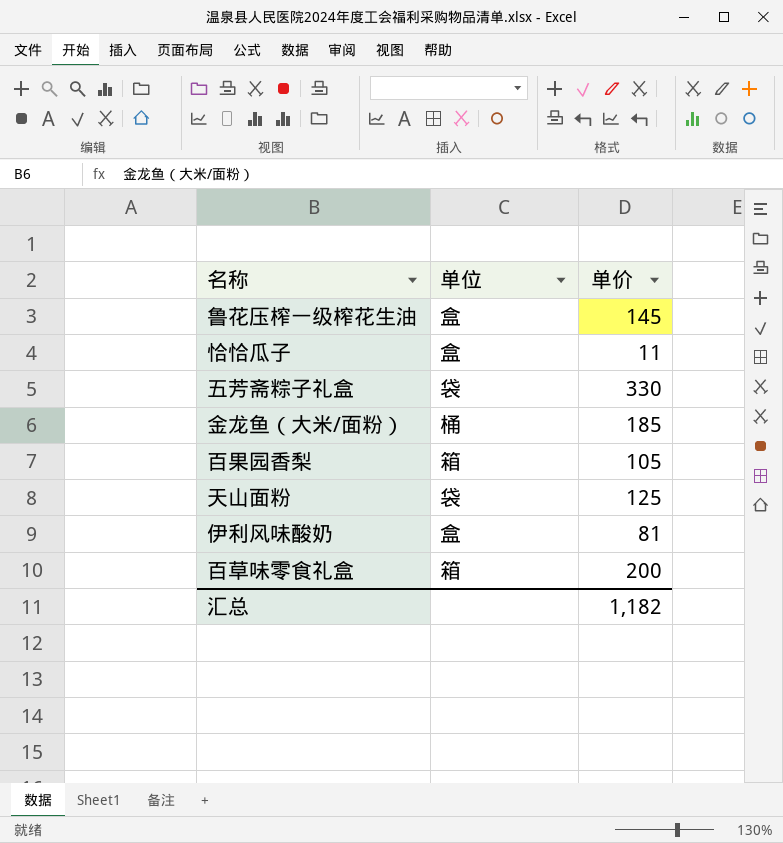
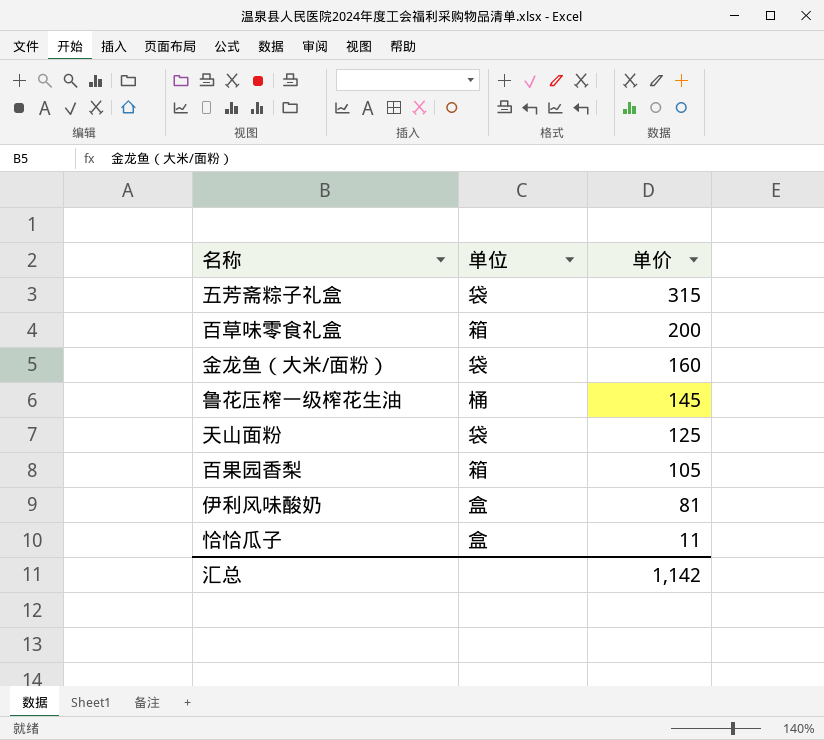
row order: none -> 单价 descending
五芳斋粽子礼盒 | 单价: 330 -> 315
金龙鱼（大米/面粉） | 单位: 桶 -> 袋
金龙鱼（大米/面粉） | 单价: 185 -> 160
鲁花压榨一级榨花生油 | 单位: 盒 -> 桶
汇总 | 单价: 1,182 -> 1,142

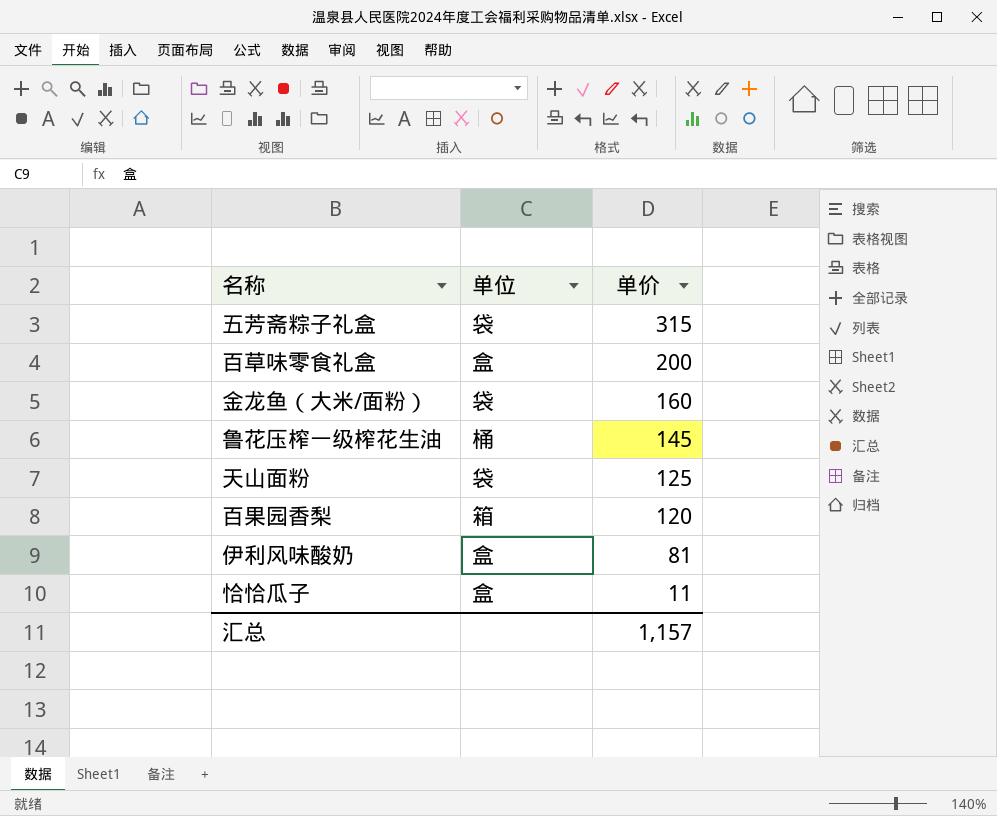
百草味零食礼盒 | 单位: 箱 -> 盒
百果园香梨 | 单价: 105 -> 120
汇总 | 单价: 1,142 -> 1,157

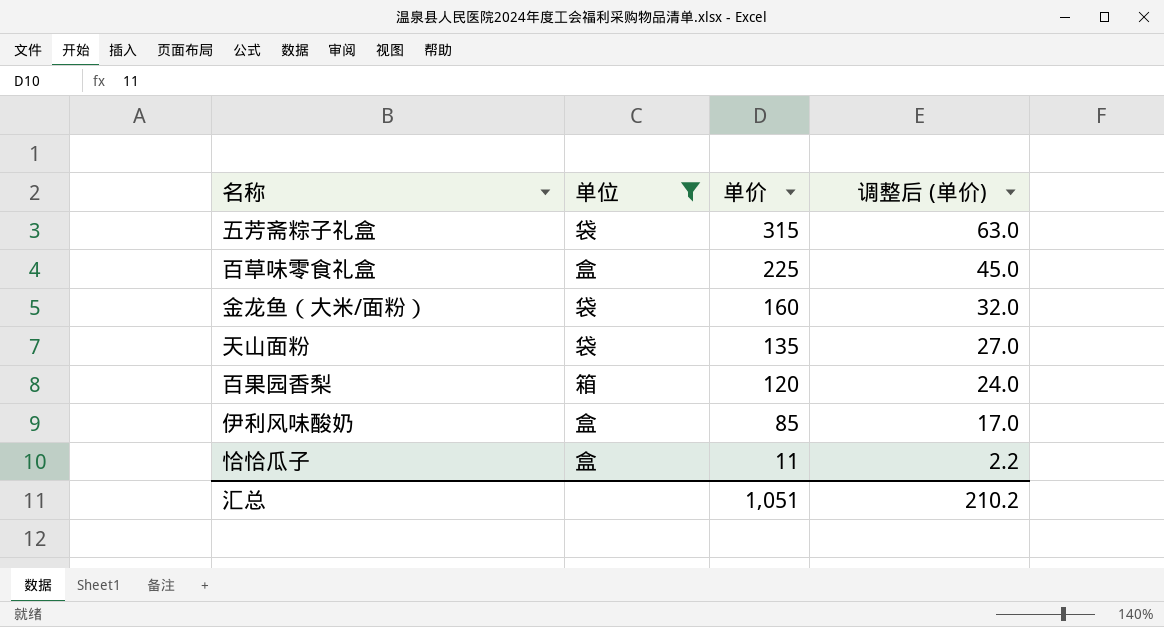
filter: none -> 单位 != 桶
column 调整后 (单价) | formula: none -> [单价] * 0.2
百草味零食礼盒 | 单价: 200 -> 225
天山面粉 | 单价: 125 -> 135
伊利风味酸奶 | 单价: 81 -> 85
汇总 | 单价: 1,157 -> 1,051

